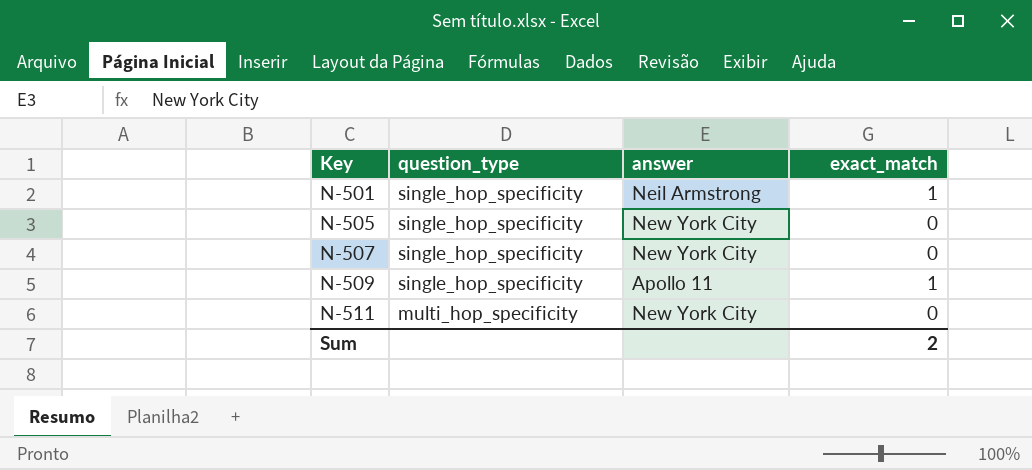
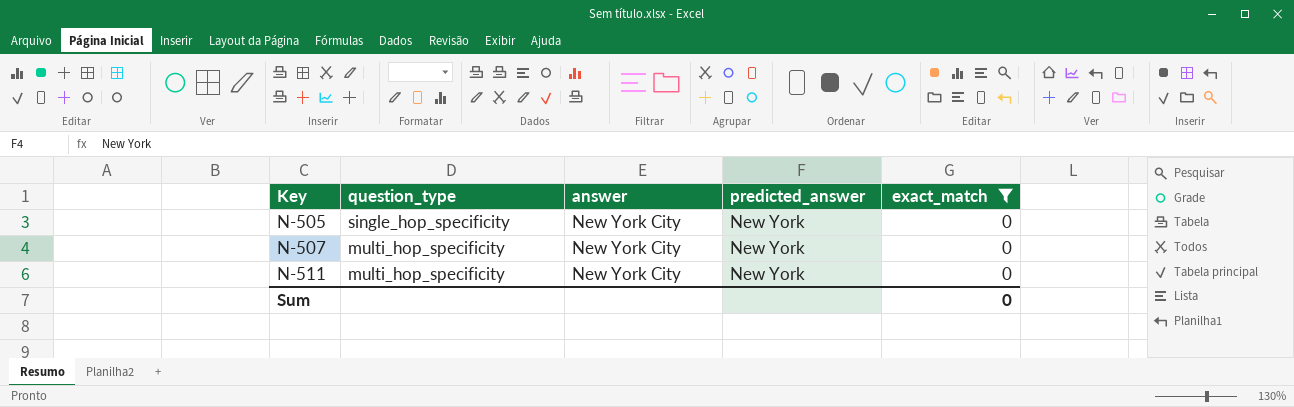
filter: none -> exact_match = 0
column predicted_answer | position: none -> 4
N-507 | question_type: single_hop_specificity -> multi_hop_specificity
Sum | exact_match: 2 -> 0

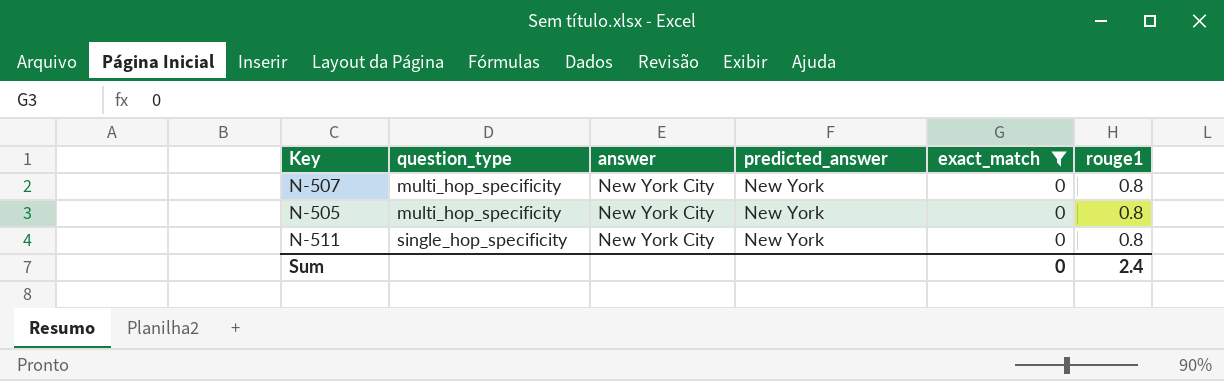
row order: Key ascending -> question_type ascending
column rouge1 | position: none -> 6
N-505 | question_type: single_hop_specificity -> multi_hop_specificity
N-511 | question_type: multi_hop_specificity -> single_hop_specificity

